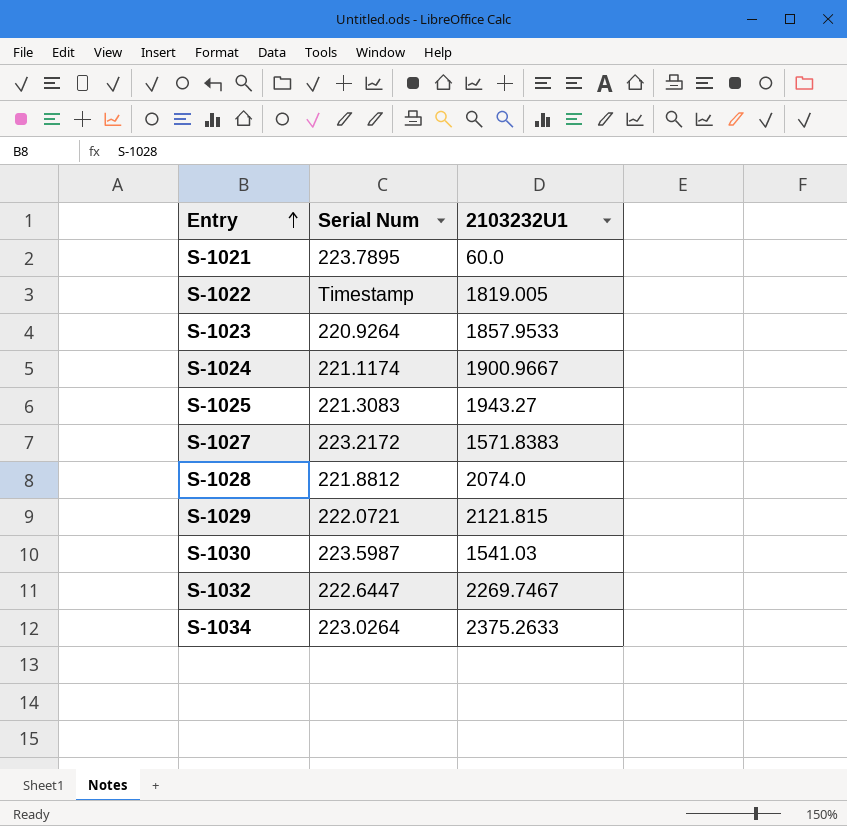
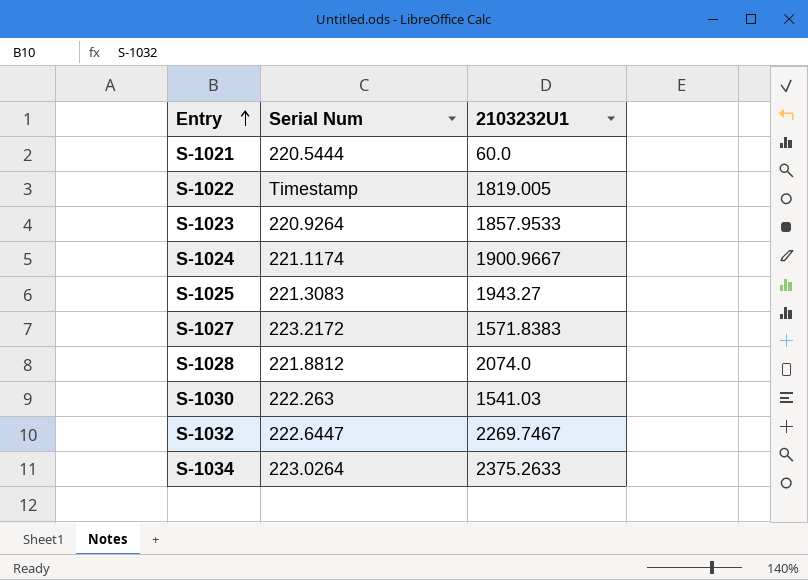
row S-1029: 222.0721 | 2121.815 -> none
S-1021 | Serial Num: 223.7895 -> 220.5444
S-1030 | Serial Num: 223.5987 -> 222.263

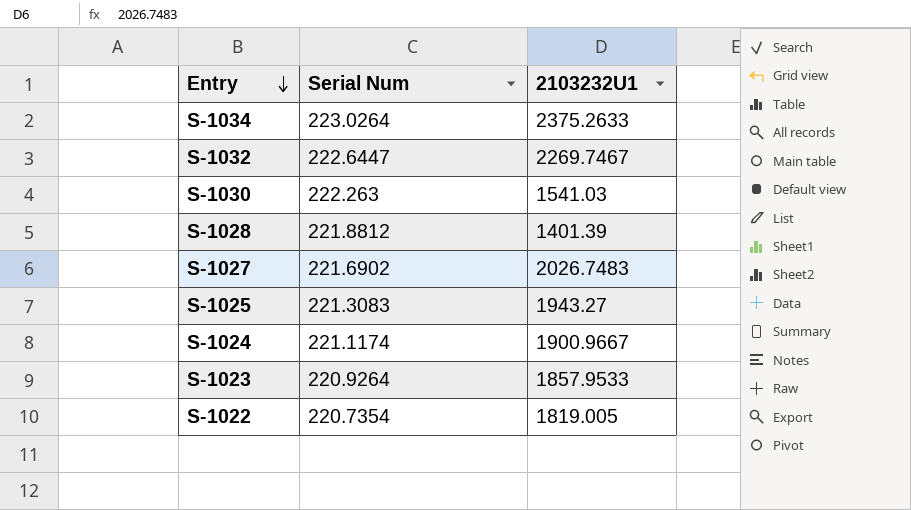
row order: Entry ascending -> Entry descending
row S-1021: 220.5444 | 60.0 -> none
S-1028 | 2103232U1: 2074.0 -> 1401.39
S-1027 | Serial Num: 223.2172 -> 221.6902
S-1027 | 2103232U1: 1571.8383 -> 2026.7483
S-1022 | Serial Num: Timestamp -> 220.7354

